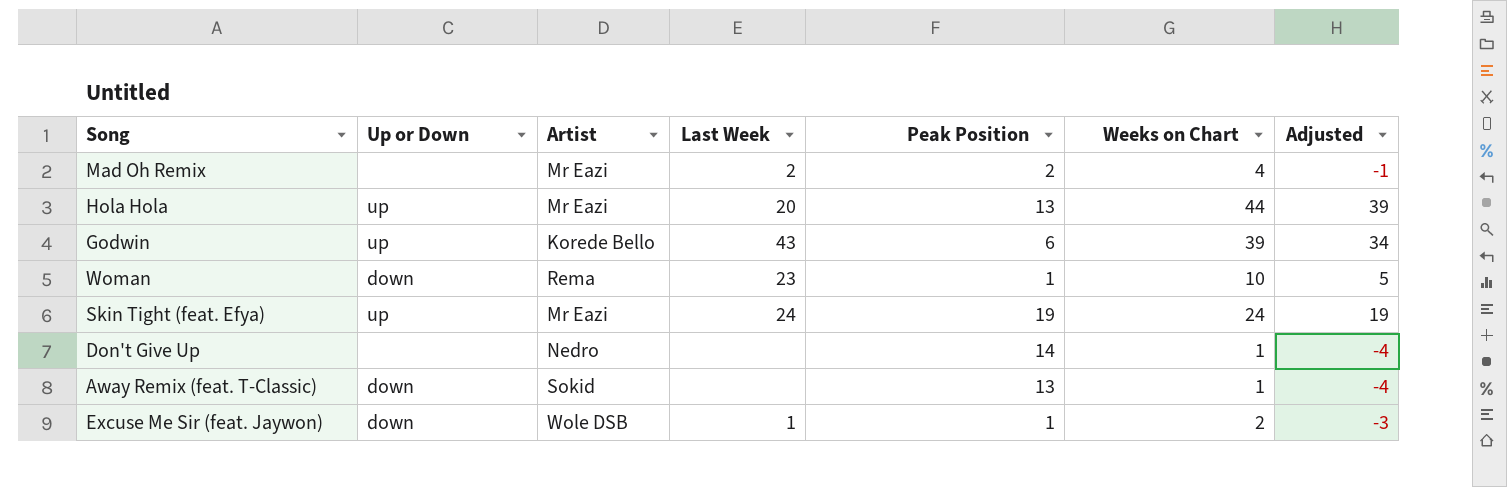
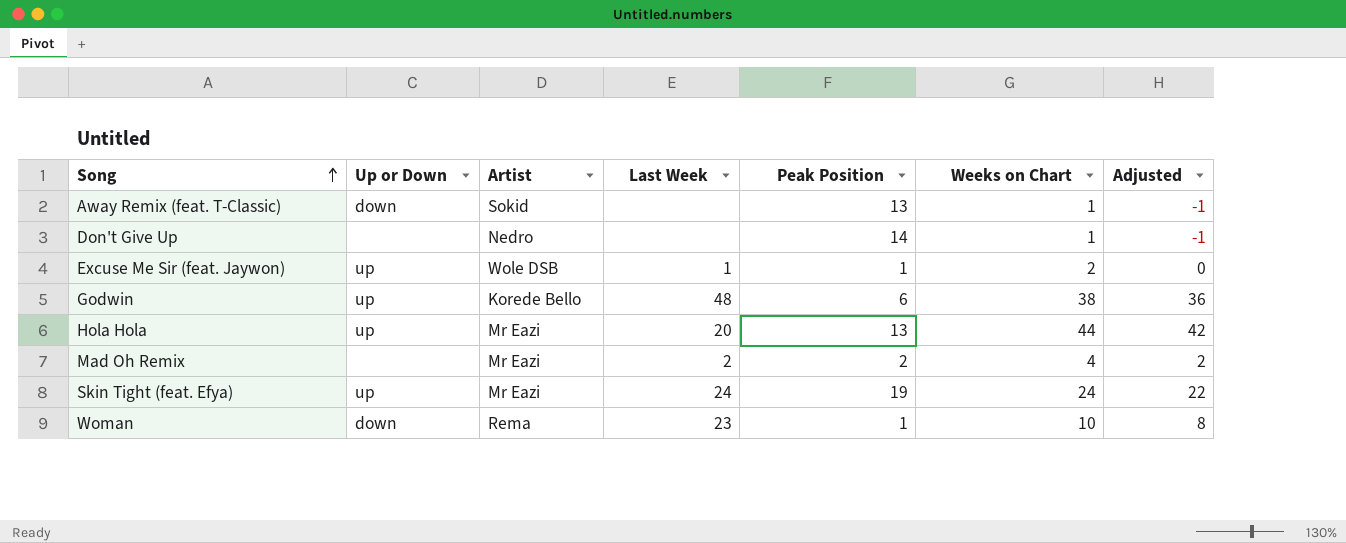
row order: none -> Song ascending
column Adjusted | formula: [Weeks on Chart] - 5 -> [Weeks on Chart] - 2
Excuse Me Sir (feat. Jaywon) | Up or Down: down -> up
Godwin | Last Week: 43 -> 48
Godwin | Weeks on Chart: 39 -> 38

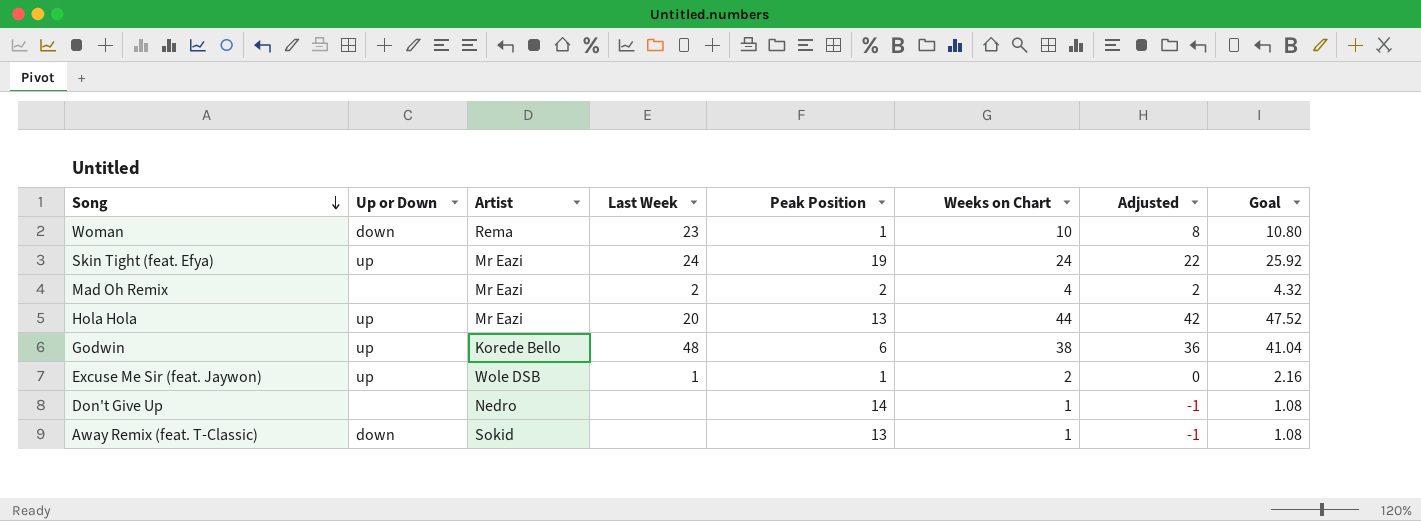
row order: Song ascending -> Song descending
column Goal | formula: none -> [Weeks on Chart] * 1.08

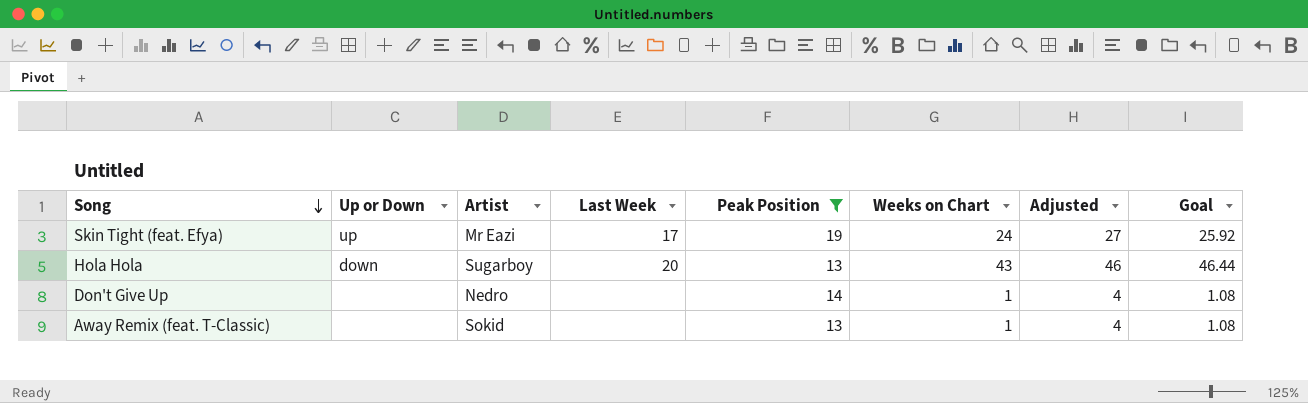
filter: none -> Peak Position >= 13
column Adjusted | formula: [Weeks on Chart] - 2 -> [Weeks on Chart] + 3
Skin Tight (feat. Efya) | Last Week: 24 -> 17
Hola Hola | Up or Down: up -> down
Hola Hola | Artist: Mr Eazi -> Sugarboy
Hola Hola | Weeks on Chart: 44 -> 43
Hola Hola | Goal: 47.52 -> 46.44
Away Remix (feat. T-Classic) | Up or Down: down -> none

